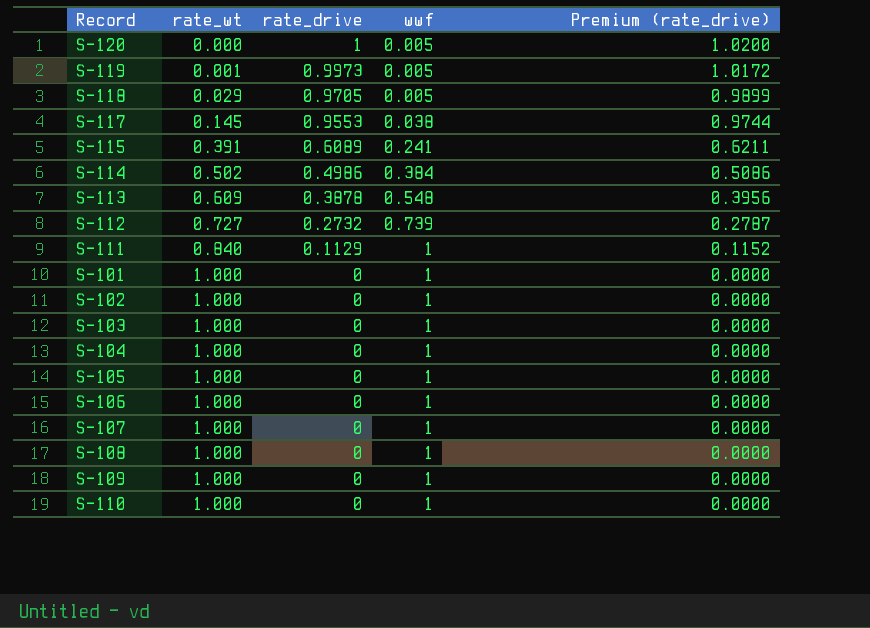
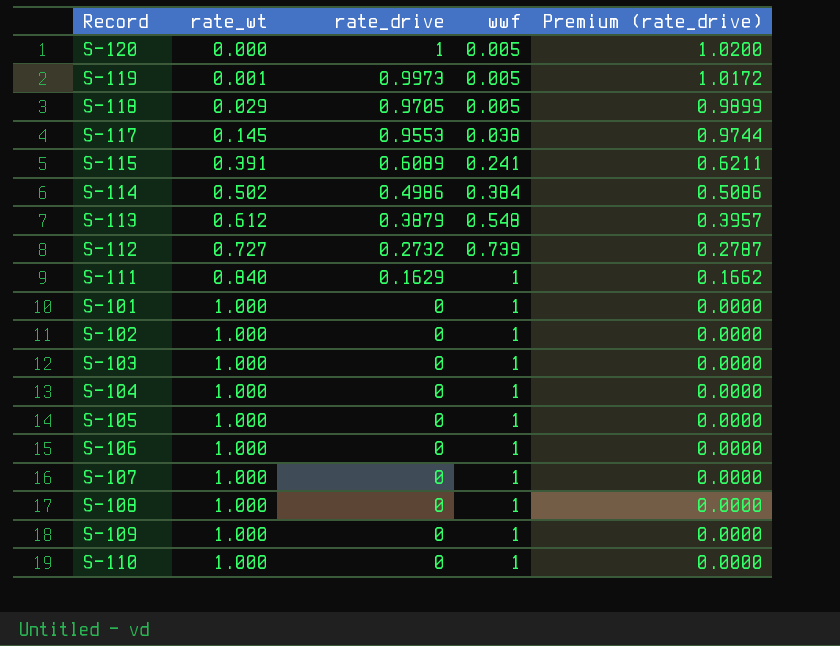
S-113 | rate_wt: 0.609 -> 0.612
S-113 | rate_drive: 0.3878 -> 0.3879
S-113 | Premium (rate_drive): 0.3956 -> 0.3957
S-111 | rate_drive: 0.1129 -> 0.1629
S-111 | Premium (rate_drive): 0.1152 -> 0.1662

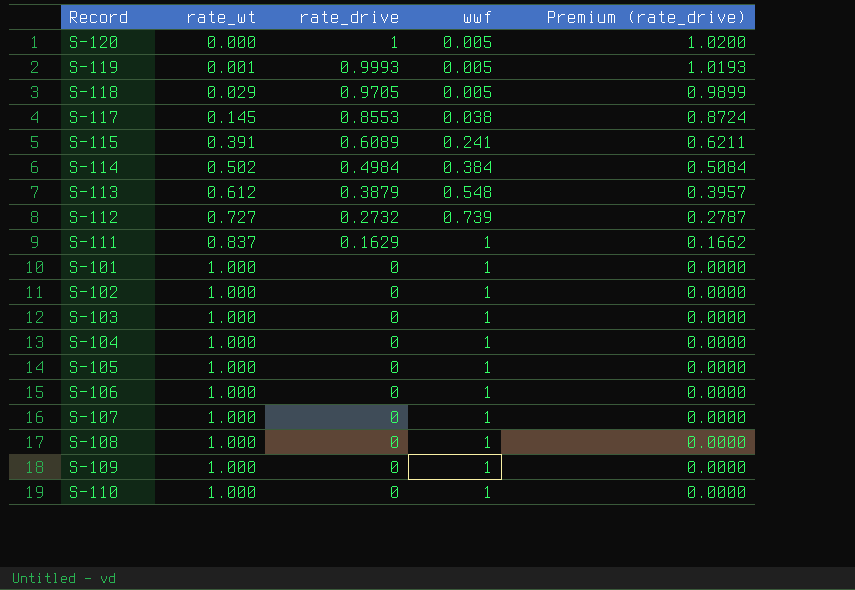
S-119 | rate_drive: 0.9973 -> 0.9993
S-119 | Premium (rate_drive): 1.0172 -> 1.0193
S-117 | rate_drive: 0.9553 -> 0.8553
S-117 | Premium (rate_drive): 0.9744 -> 0.8724
S-114 | rate_drive: 0.4986 -> 0.4984
S-114 | Premium (rate_drive): 0.5086 -> 0.5084
S-111 | rate_wt: 0.840 -> 0.837

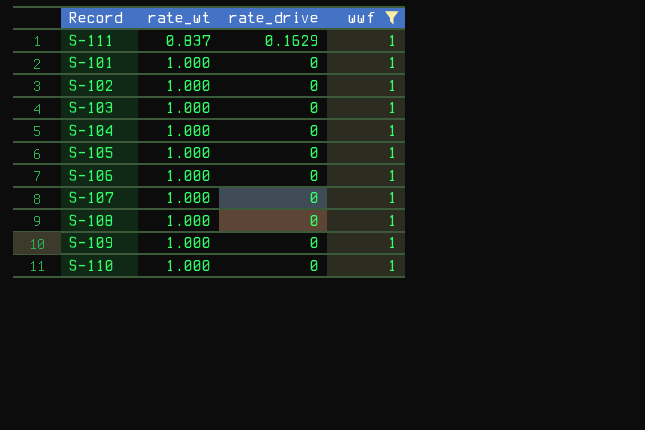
filter: none -> wwf = 1
column Premium (rate_drive) | formula: [rate_drive] * 1.02 -> none

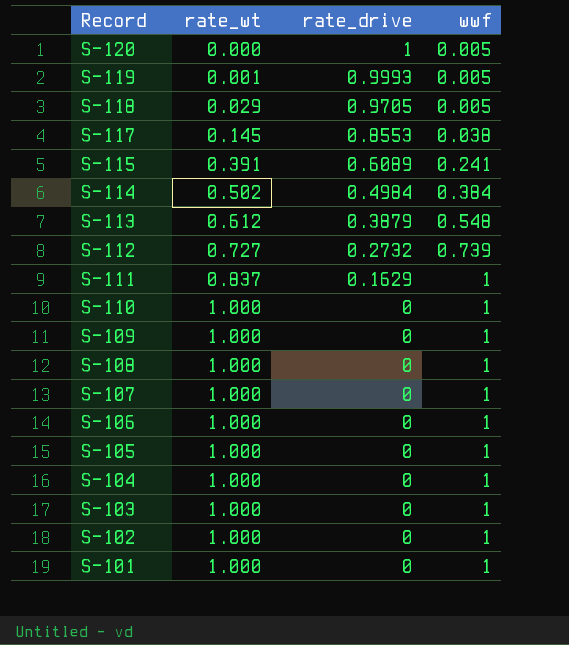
filter: wwf = 1 -> none
row order: rate_wt ascending -> Record descending

